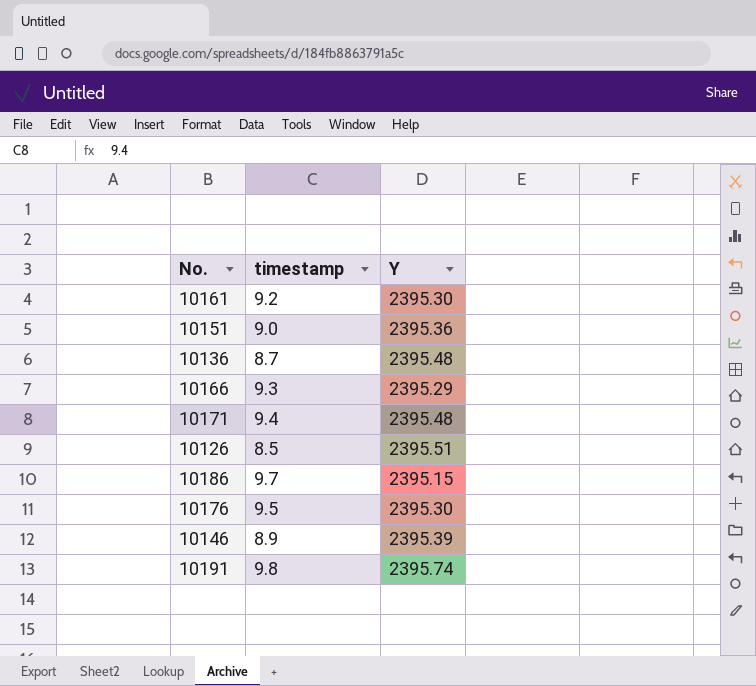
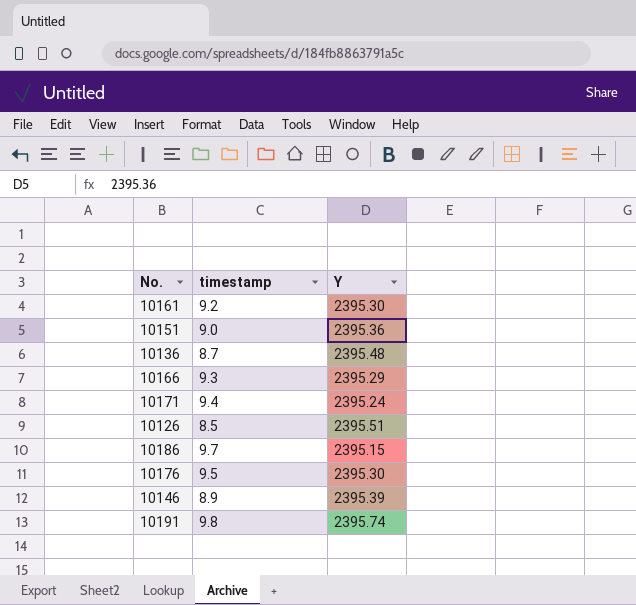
10171 | Y: 2395.48 -> 2395.24

